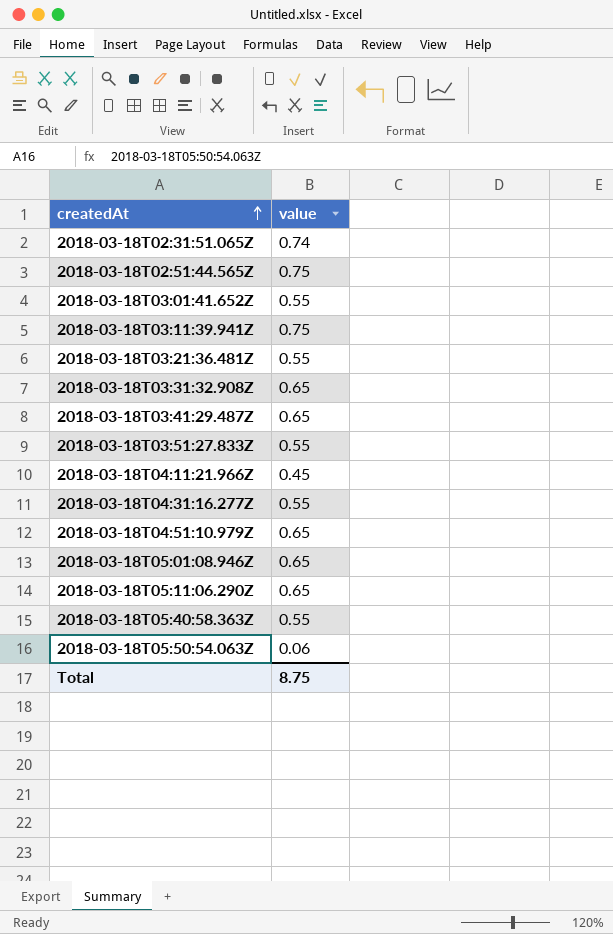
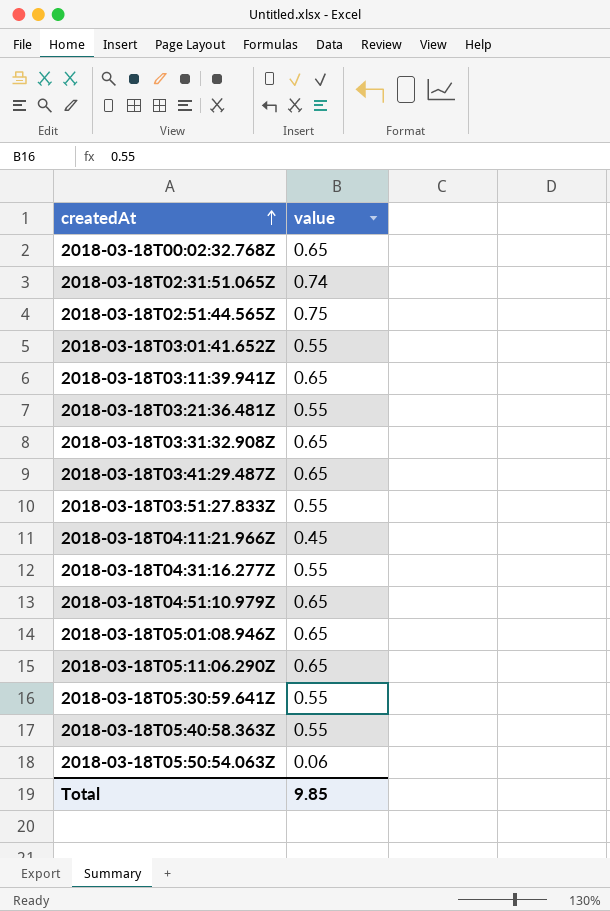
row 2018-03-18T00:02:32.768Z: none -> 0.65
2018-03-18T03:11:39.941Z | value: 0.75 -> 0.65
row 2018-03-18T05:30:59.641Z: none -> 0.55
Total | value: 8.75 -> 9.85

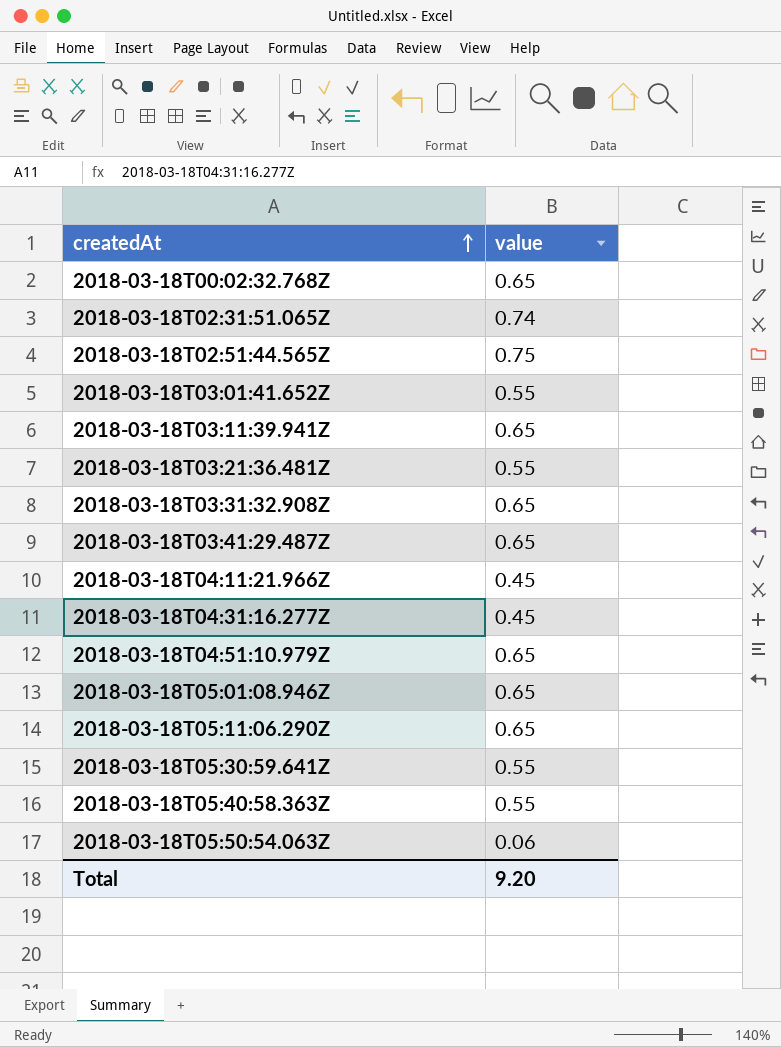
row 2018-03-18T03:51:27.833Z: 0.55 -> none
2018-03-18T04:31:16.277Z | value: 0.55 -> 0.45
Total | value: 9.85 -> 9.20

